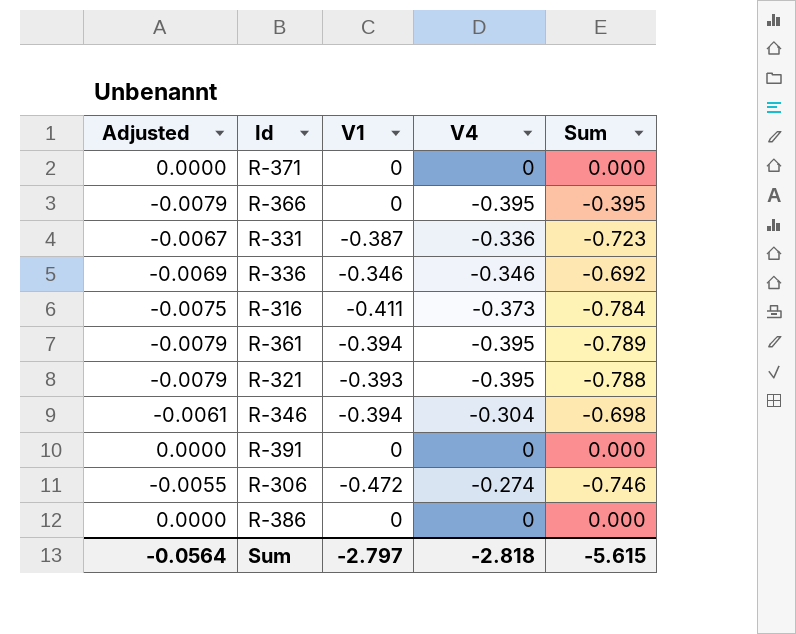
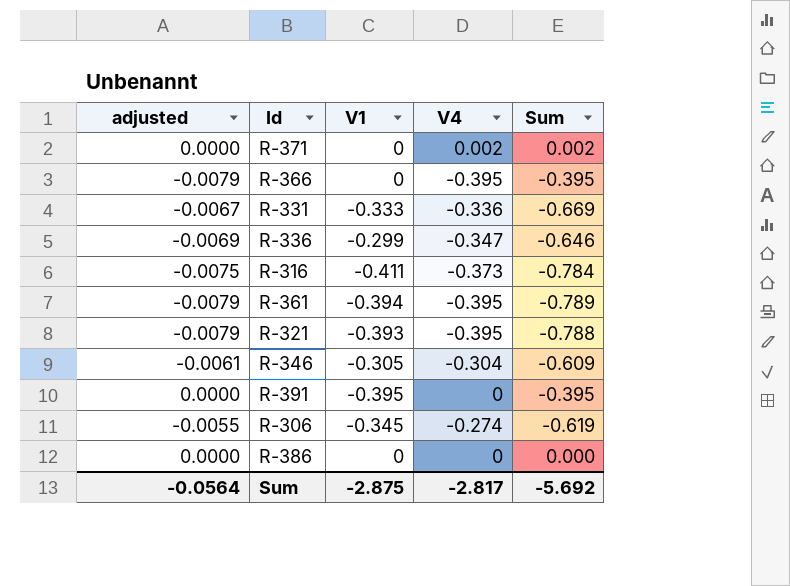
column name: Adjusted -> adjusted
R-371 | V4: 0 -> 0.002
R-371 | Sum: 0.000 -> 0.002
R-331 | V1: -0.387 -> -0.333
R-331 | Sum: -0.723 -> -0.669
R-336 | V1: -0.346 -> -0.299
R-336 | V4: -0.346 -> -0.347
R-336 | Sum: -0.692 -> -0.646
R-346 | V1: -0.394 -> -0.305
R-346 | Sum: -0.698 -> -0.609
R-391 | V1: 0 -> -0.395
R-391 | Sum: 0.000 -> -0.395
R-306 | V1: -0.472 -> -0.345
R-306 | Sum: -0.746 -> -0.619
Sum | V1: -2.797 -> -2.875
Sum | V4: -2.818 -> -2.817
Sum | Sum: -5.615 -> -5.692

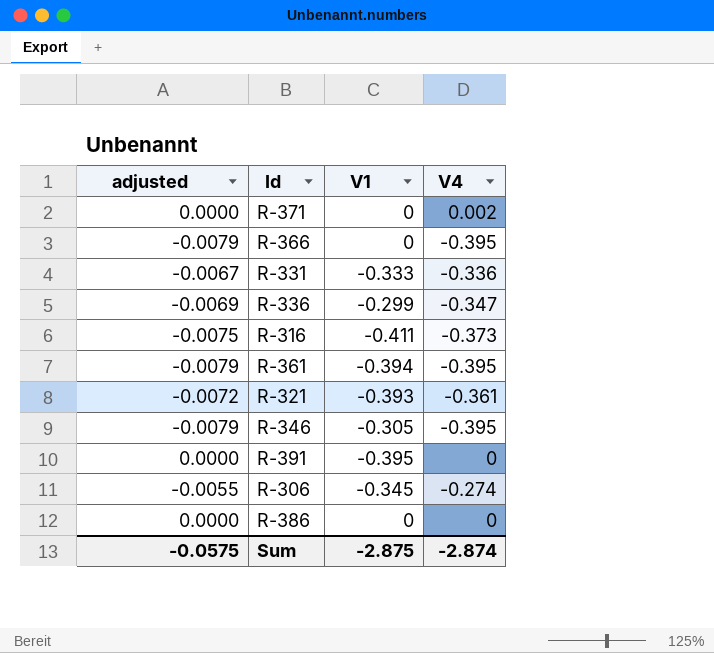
column Sum | formula: [V1] + [V4] -> none
R-321 | adjusted: -0.0079 -> -0.0072
R-321 | V4: -0.395 -> -0.361
R-346 | adjusted: -0.0061 -> -0.0079
R-346 | V4: -0.304 -> -0.395
Sum | adjusted: -0.0564 -> -0.0575
Sum | V4: -2.817 -> -2.874

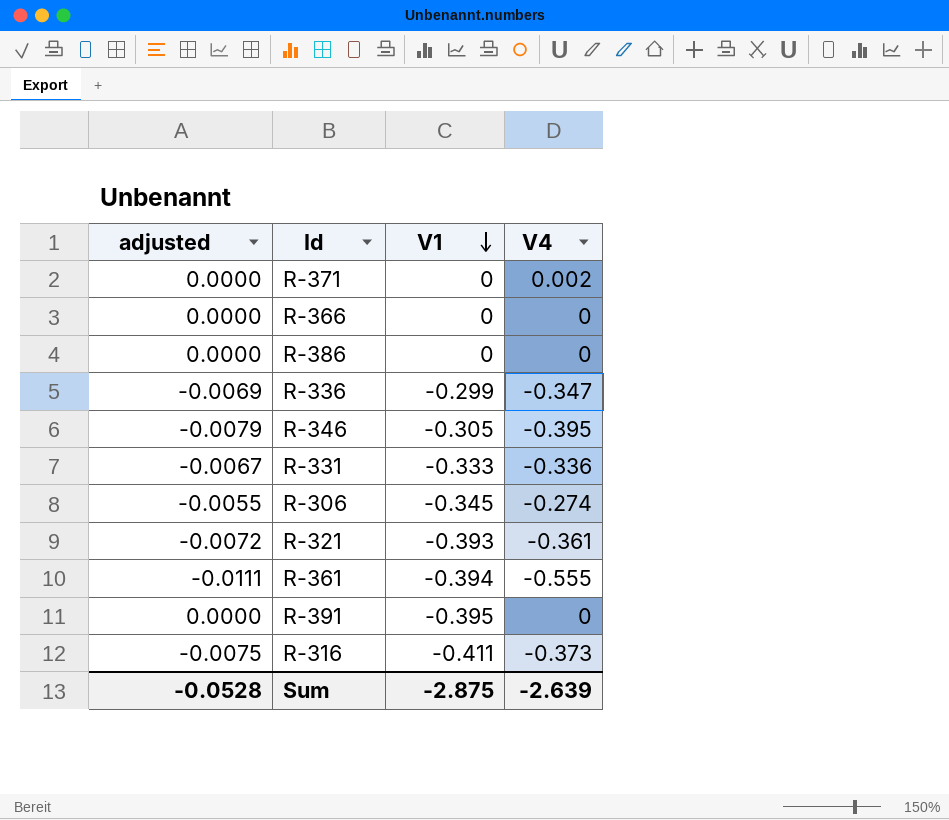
row order: none -> V1 descending
R-366 | adjusted: -0.0079 -> 0.0000
R-366 | V4: -0.395 -> 0
R-361 | adjusted: -0.0079 -> -0.0111
R-361 | V4: -0.395 -> -0.555
Sum | adjusted: -0.0575 -> -0.0528
Sum | V4: -2.874 -> -2.639

